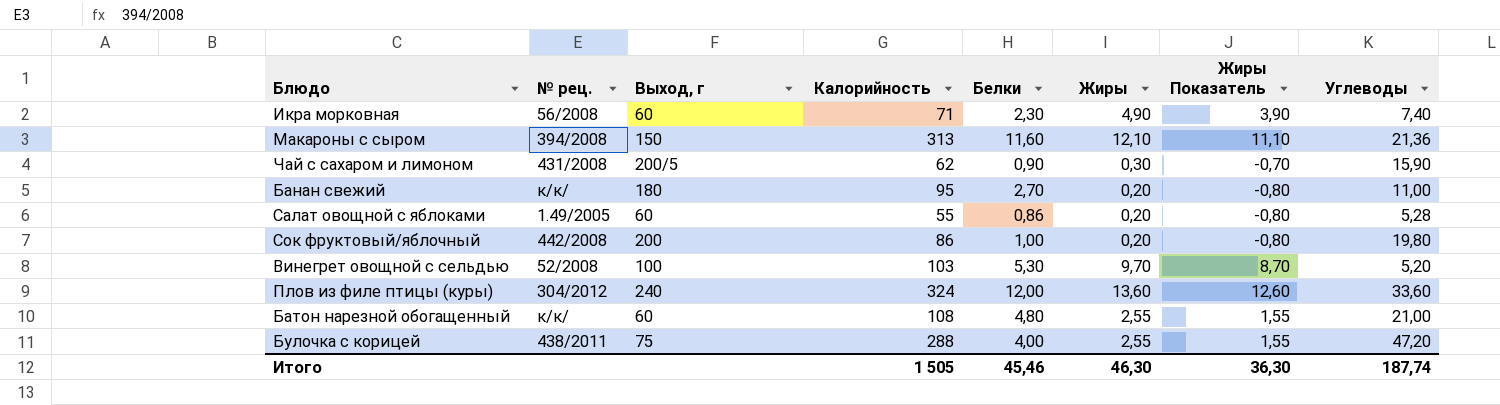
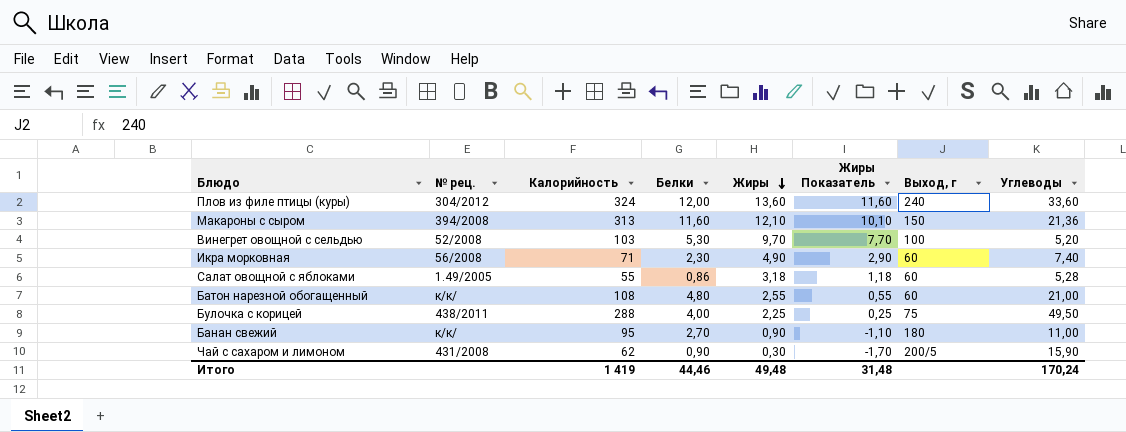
row order: none -> Жиры descending
column Жиры Показатель | formula: [Жиры] - 1 -> [Жиры] - 2
column Выход, г | position: 3 -> 7
row Сок фруктовый/яблочный: 442/2008 | 200 | 86 | 1,00 | 0,20 | -0,80 | 19,80 -> none
Салат овощной с яблоками | Жиры: 0,20 -> 3,18
Булочка с корицей | Жиры: 2,55 -> 2,25
Булочка с корицей | Углеводы: 47,20 -> 49,50
Банан свежий | Жиры: 0,20 -> 0,90
Итого | Калорийность: 1 505 -> 1 419
Итого | Белки: 45,46 -> 44,46
Итого | Жиры: 46,30 -> 49,48
Итого | Жиры Показатель: 36,30 -> 31,48
Итого | Углеводы: 187,74 -> 170,24

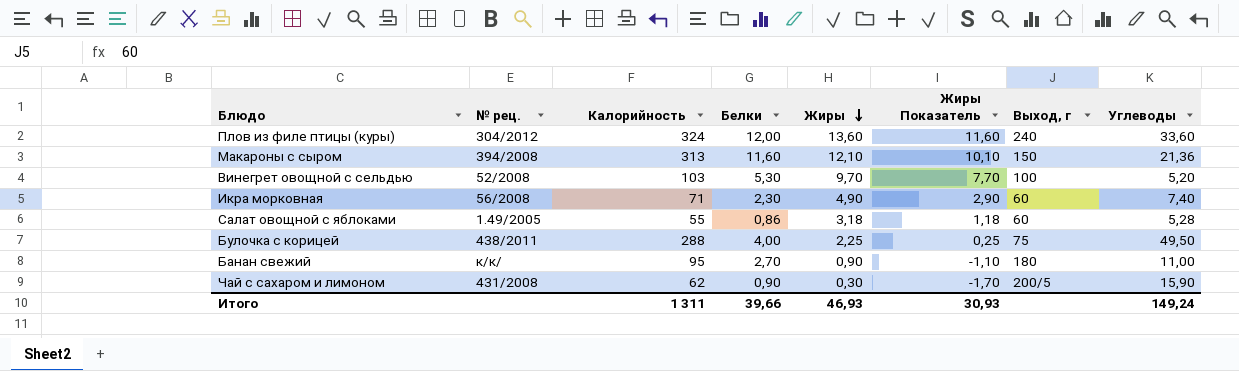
row Батон нарезной обогащенный: к/к/ | 108 | 4,80 | 2,55 | 0,55 | 60 | 21,00 -> none
Итого | Калорийность: 1 419 -> 1 311
Итого | Белки: 44,46 -> 39,66
Итого | Жиры: 49,48 -> 46,93
Итого | Жиры Показатель: 31,48 -> 30,93
Итого | Углеводы: 170,24 -> 149,24

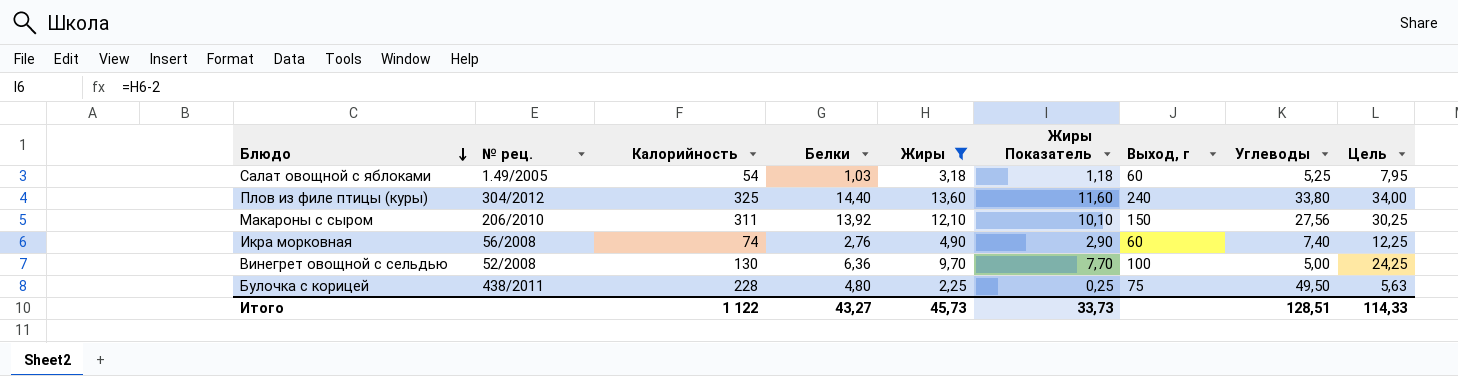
filter: none -> Жиры >= 2,25
row order: Жиры descending -> Блюдо descending
column Цель | formula: none -> [Жиры] * 2,5
Салат овощной с яблоками | Калорийность: 55 -> 54
Салат овощной с яблоками | Белки: 0,86 -> 1,03
Салат овощной с яблоками | Углеводы: 5,28 -> 5,25
Плов из филе птицы (куры) | Калорийность: 324 -> 325
Плов из филе птицы (куры) | Белки: 12,00 -> 14,40
Плов из филе птицы (куры) | Углеводы: 33,60 -> 33,80
Макароны с сыром | № рец.: 394/2008 -> 206/2010
Макароны с сыром | Калорийность: 313 -> 311
Макароны с сыром | Белки: 11,60 -> 13,92
Макароны с сыром | Углеводы: 21,36 -> 27,56
Икра морковная | Калорийность: 71 -> 74
Икра морковная | Белки: 2,30 -> 2,76
Винегрет овощной с сельдью | Калорийность: 103 -> 130
Винегрет овощной с сельдью | Белки: 5,30 -> 6,36
Винегрет овощной с сельдью | Углеводы: 5,20 -> 5,00
Булочка с корицей | Калорийность: 288 -> 228
Булочка с корицей | Белки: 4,00 -> 4,80
Итого | Калорийность: 1 311 -> 1 122
Итого | Белки: 39,66 -> 43,27
Итого | Жиры: 46,93 -> 45,73
Итого | Жиры Показатель: 30,93 -> 33,73
Итого | Углеводы: 149,24 -> 128,51

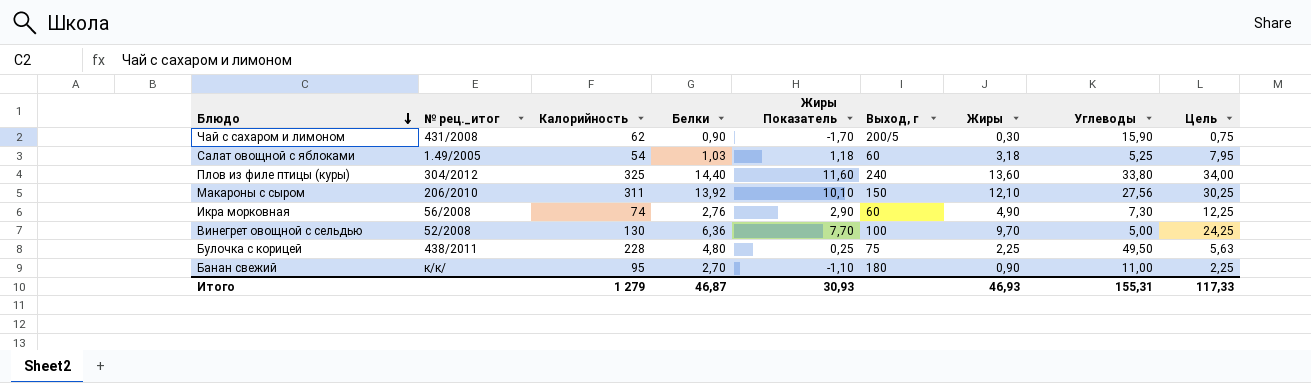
filter: Жиры >= 2,25 -> none
column name: № рец. -> № рец._итог
column Жиры | position: 5 -> 7
Икра морковная | Углеводы: 7,40 -> 7,30
Итого | Калорийность: 1 122 -> 1 279
Итого | Белки: 43,27 -> 46,87
Итого | Жиры Показатель: 33,73 -> 30,93
Итого | Жиры: 45,73 -> 46,93
Итого | Углеводы: 128,51 -> 155,31
Итого | Цель: 114,33 -> 117,33

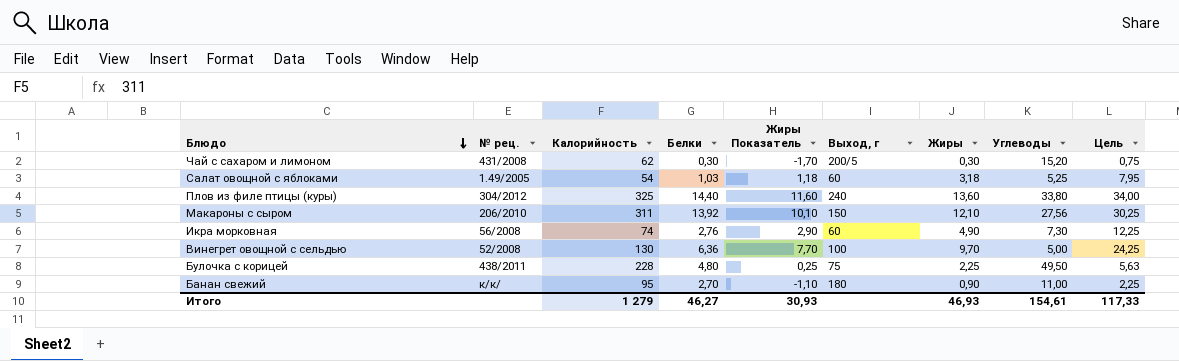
column name: № рец._итог -> № рец.
Чай с сахаром и лимоном | Белки: 0,90 -> 0,30
Чай с сахаром и лимоном | Углеводы: 15,90 -> 15,20
Итого | Белки: 46,87 -> 46,27
Итого | Углеводы: 155,31 -> 154,61

